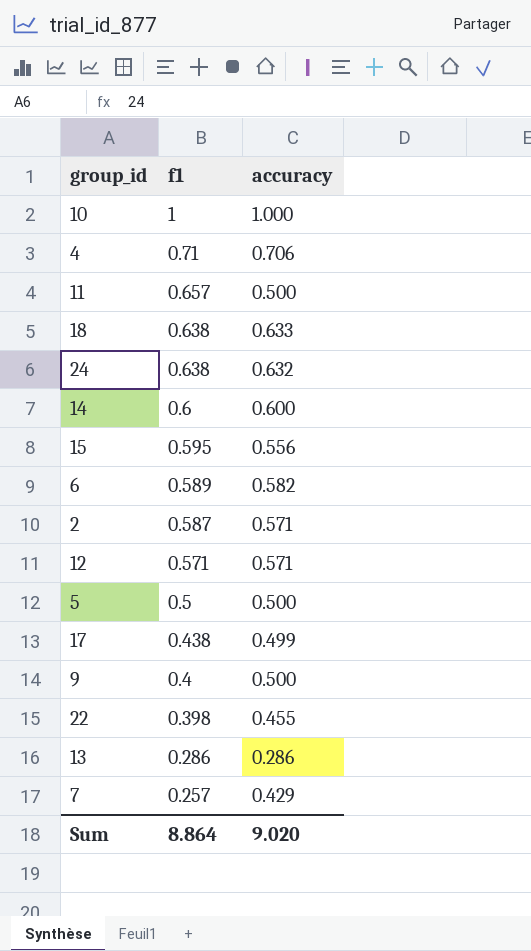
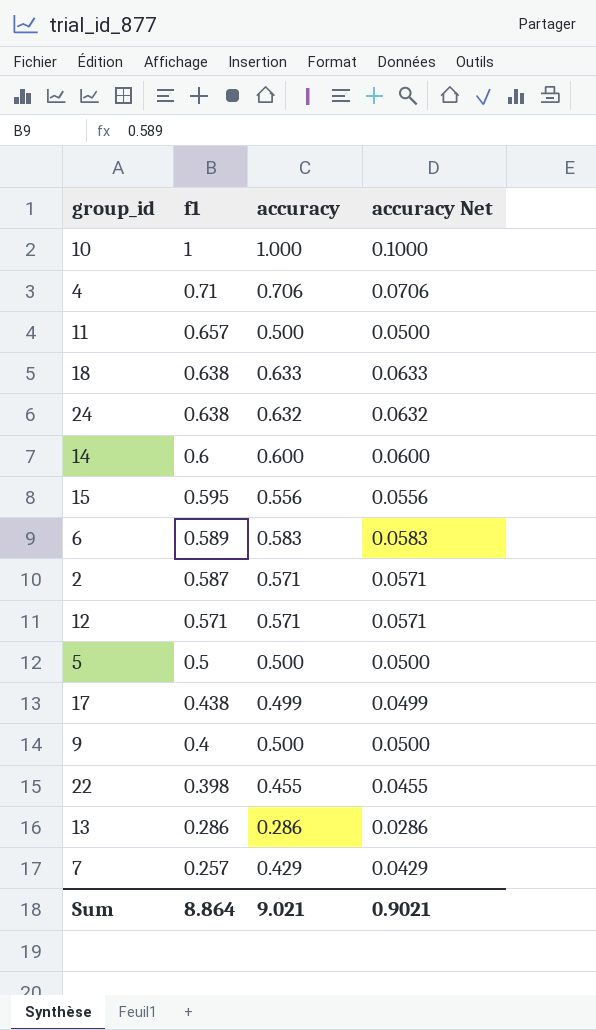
column accuracy Net | formula: none -> [accuracy] * 0.1
6 | accuracy: 0.582 -> 0.583
Sum | accuracy: 9.020 -> 9.021

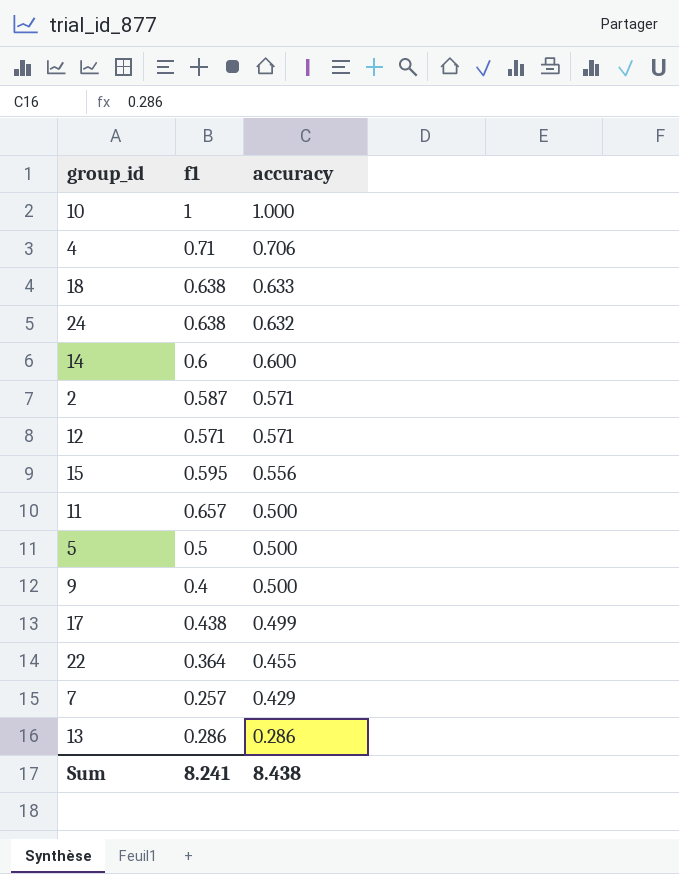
row order: f1 descending -> accuracy descending
column accuracy Net | formula: [accuracy] * 0.1 -> none
row 6: 0.589 | 0.583 | 0.0583 -> none
22 | f1: 0.398 -> 0.364
Sum | f1: 8.864 -> 8.241
Sum | accuracy: 9.021 -> 8.438

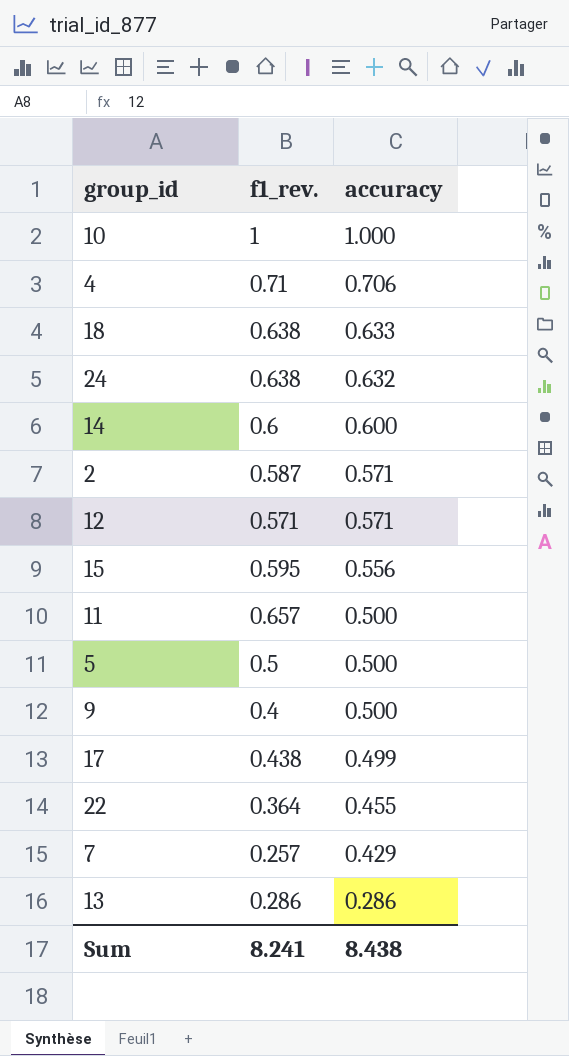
column name: f1 -> f1_rev.

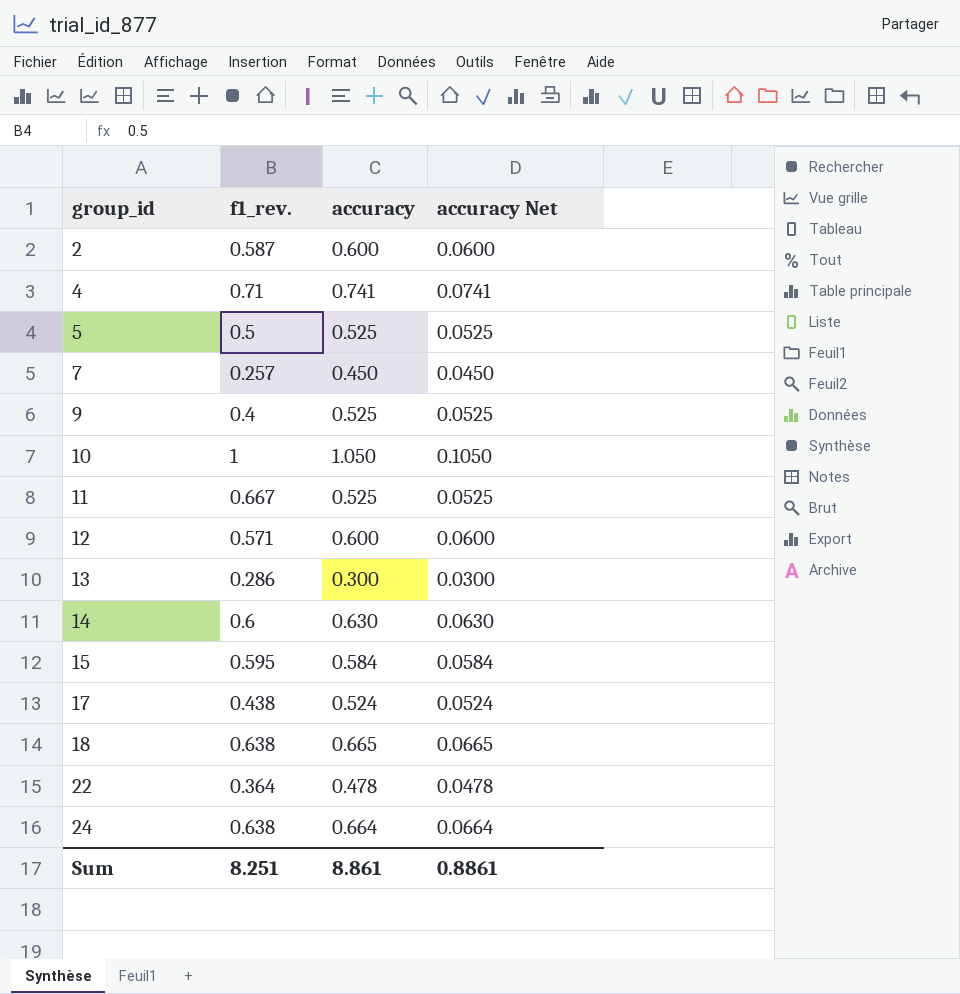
row order: accuracy descending -> group_id ascending
column accuracy Net | formula: none -> [accuracy] * 0.1
2 | accuracy: 0.571 -> 0.600
4 | accuracy: 0.706 -> 0.741
5 | accuracy: 0.500 -> 0.525
7 | accuracy: 0.429 -> 0.450
9 | accuracy: 0.500 -> 0.525
10 | accuracy: 1.000 -> 1.050
11 | f1_rev.: 0.657 -> 0.667
11 | accuracy: 0.500 -> 0.525
12 | accuracy: 0.571 -> 0.600
13 | accuracy: 0.286 -> 0.300
14 | accuracy: 0.600 -> 0.630
15 | accuracy: 0.556 -> 0.584
17 | accuracy: 0.499 -> 0.524
18 | accuracy: 0.633 -> 0.665
22 | accuracy: 0.455 -> 0.478
24 | accuracy: 0.632 -> 0.664
Sum | f1_rev.: 8.241 -> 8.251
Sum | accuracy: 8.438 -> 8.861

